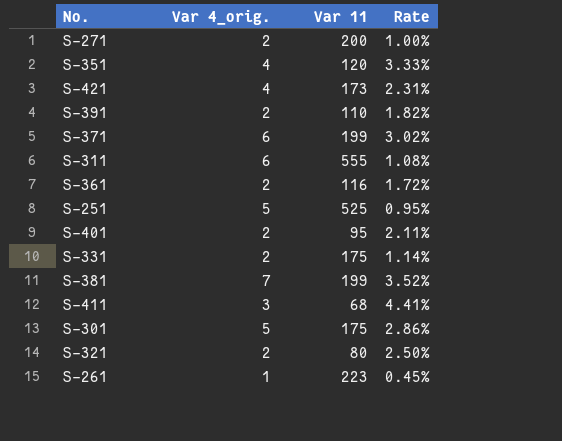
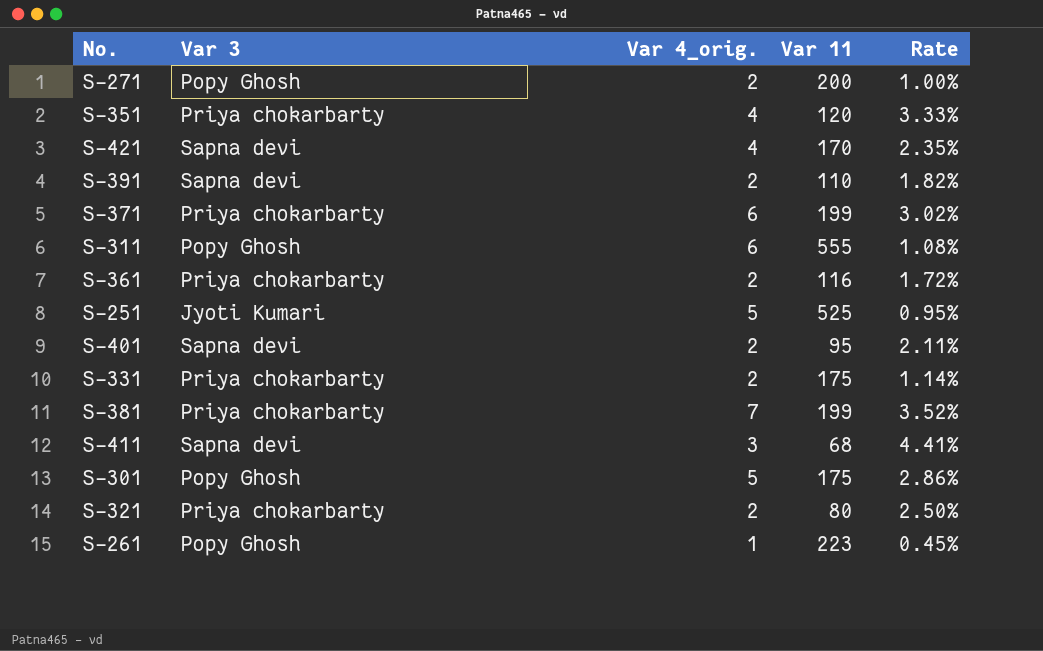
column Var 3 | position: none -> 2
S-421 | Var 11: 173 -> 170
S-421 | Rate: 2.31% -> 2.35%

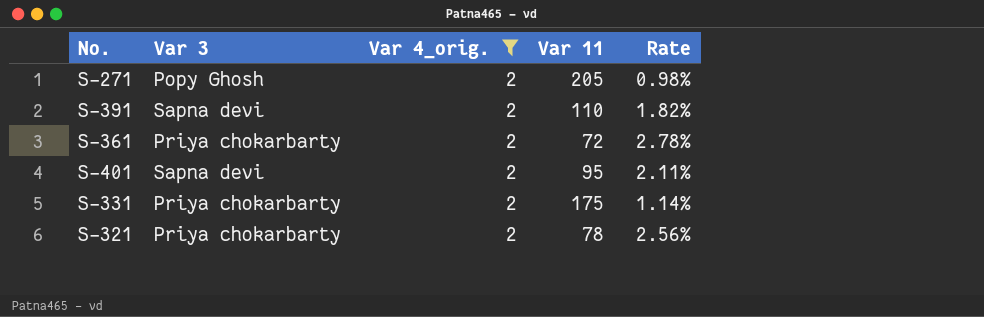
filter: none -> Var 4_orig. = 2
S-271 | Var 11: 200 -> 205
S-271 | Rate: 1.00% -> 0.98%
S-361 | Var 11: 116 -> 72
S-361 | Rate: 1.72% -> 2.78%
S-321 | Var 11: 80 -> 78
S-321 | Rate: 2.50% -> 2.56%

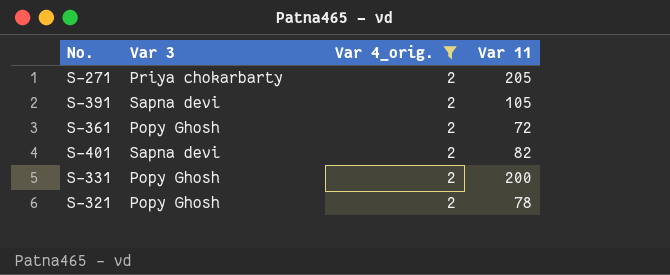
column Rate | formula: [Var 4_orig.] / [Var 11] -> none
S-271 | Var 3: Popy Ghosh -> Priya chokarbarty
S-391 | Var 11: 110 -> 105
S-361 | Var 3: Priya chokarbarty -> Popy Ghosh
S-401 | Var 11: 95 -> 82
S-331 | Var 3: Priya chokarbarty -> Popy Ghosh
S-331 | Var 11: 175 -> 200
S-321 | Var 3: Priya chokarbarty -> Popy Ghosh

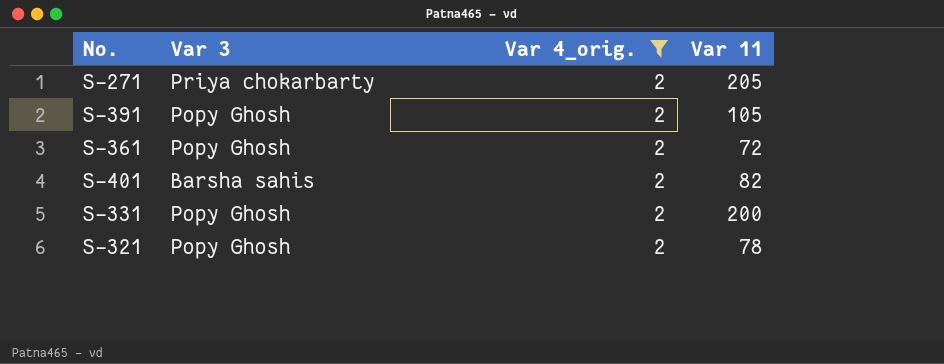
S-391 | Var 3: Sapna devi -> Popy Ghosh
S-401 | Var 3: Sapna devi -> Barsha sahis

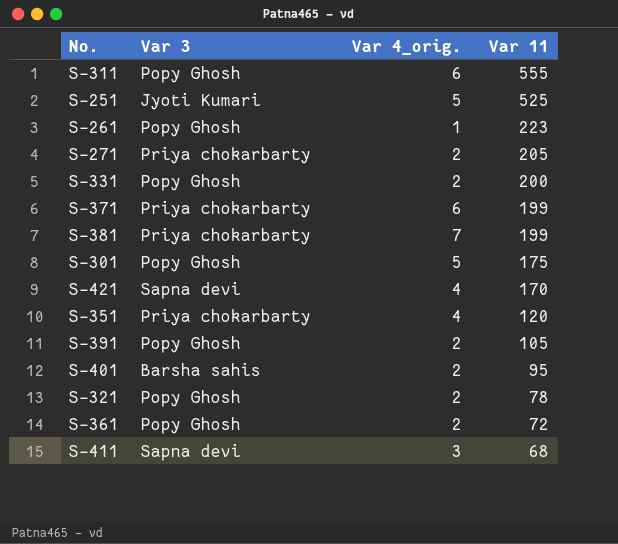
filter: Var 4_orig. = 2 -> none
row order: none -> Var 11 descending
S-401 | Var 11: 82 -> 95

